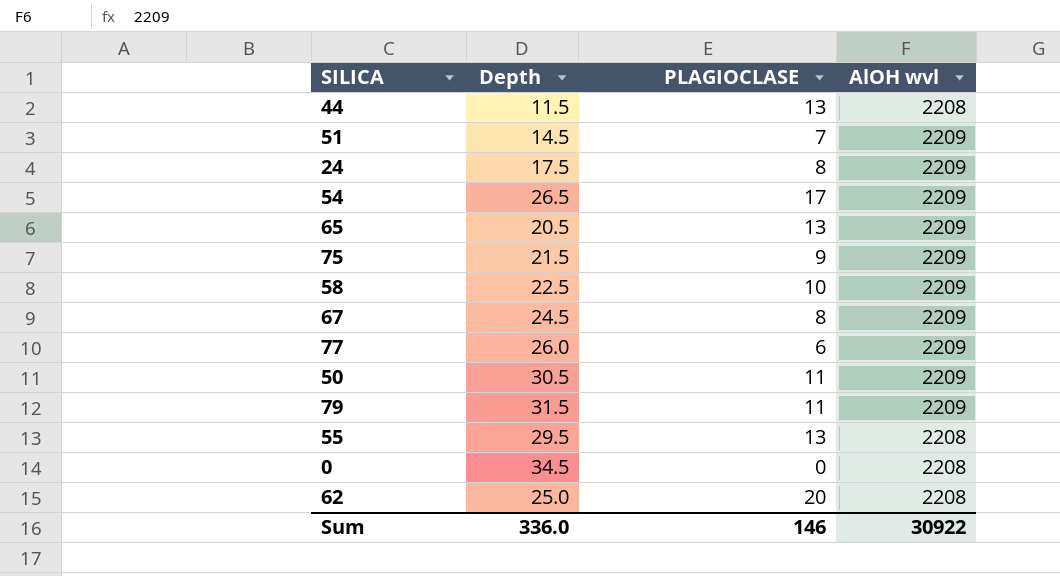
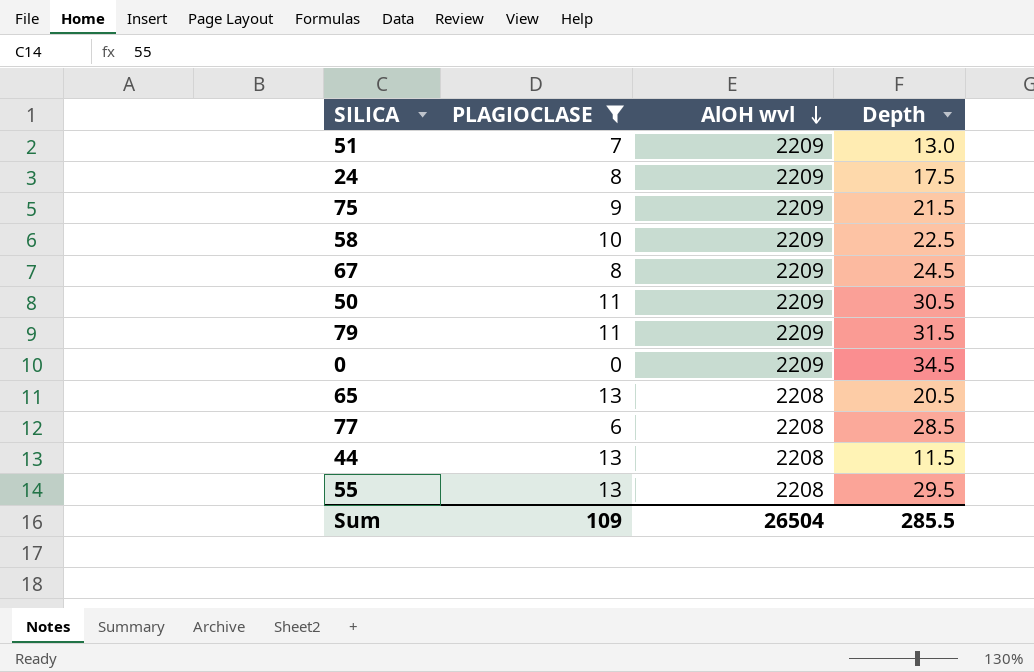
filter: none -> PLAGIOCLASE <= 13
row order: none -> AlOH wvl descending
column Depth | position: 2 -> 4
51 | Depth: 14.5 -> 13.0
0 | AlOH wvl: 2208 -> 2209
65 | AlOH wvl: 2209 -> 2208
77 | AlOH wvl: 2209 -> 2208
77 | Depth: 26.0 -> 28.5
Sum | PLAGIOCLASE: 146 -> 109
Sum | AlOH wvl: 30922 -> 26504
Sum | Depth: 336.0 -> 285.5

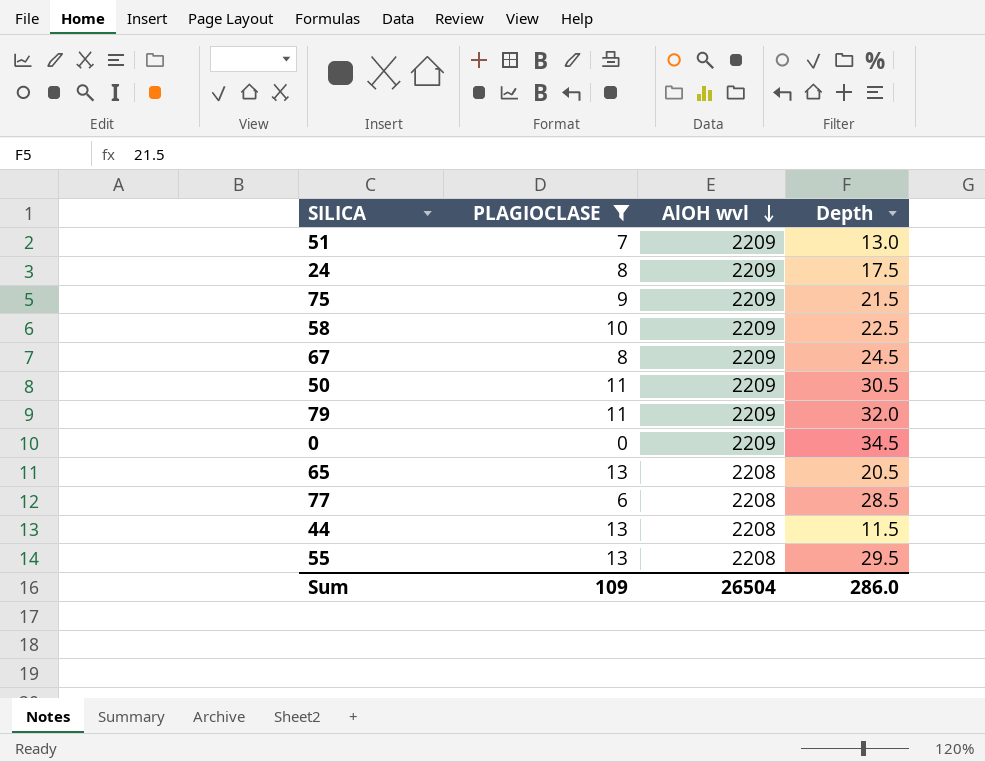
79 | Depth: 31.5 -> 32.0
Sum | Depth: 285.5 -> 286.0

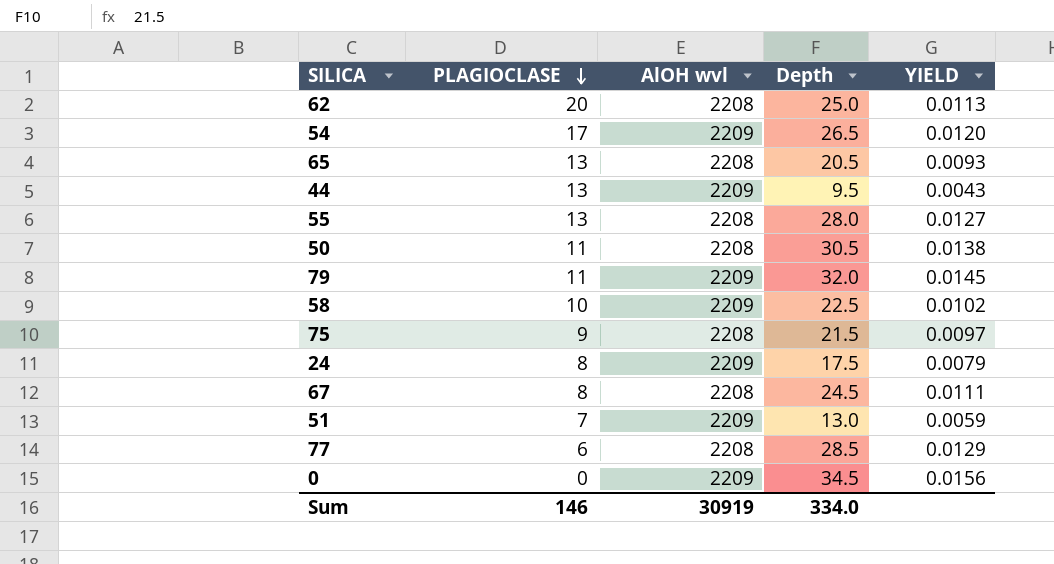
filter: PLAGIOCLASE <= 13 -> none
row order: AlOH wvl descending -> PLAGIOCLASE descending
column YIELD | formula: none -> [Depth] / [AlOH wvl]
44 | AlOH wvl: 2208 -> 2209
44 | Depth: 11.5 -> 9.5
55 | Depth: 29.5 -> 28.0
50 | AlOH wvl: 2209 -> 2208
75 | AlOH wvl: 2209 -> 2208
67 | AlOH wvl: 2209 -> 2208
Sum | PLAGIOCLASE: 109 -> 146
Sum | AlOH wvl: 26504 -> 30919
Sum | Depth: 286.0 -> 334.0

